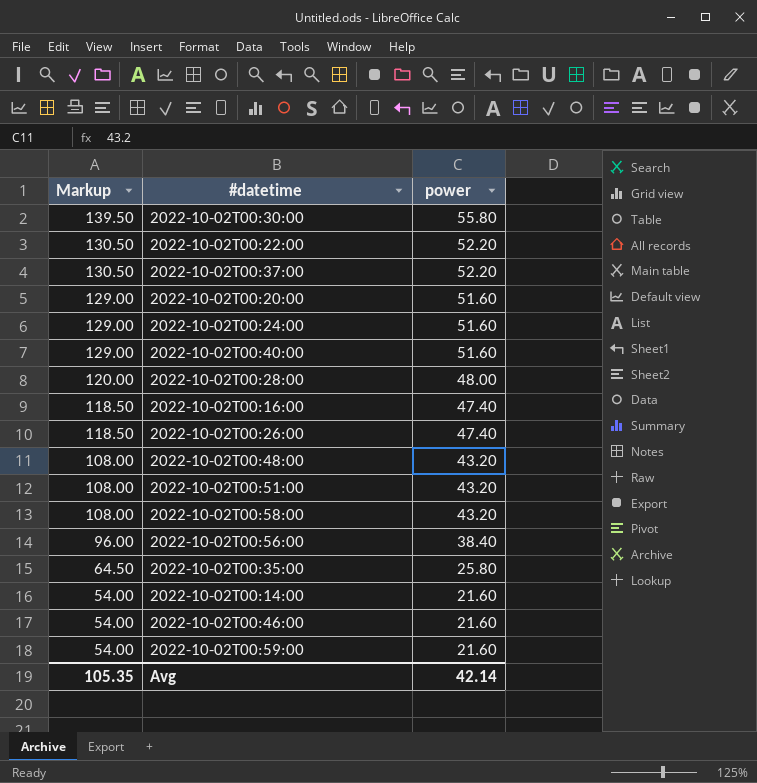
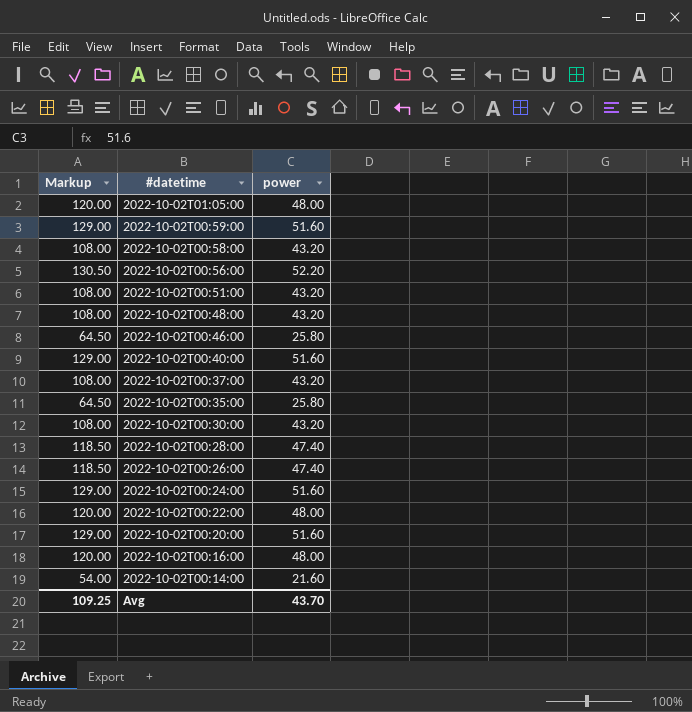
row order: Markup descending -> #datetime descending
row 2022-10-02T01:05:00: none -> 120.00 | 48.00
2022-10-02T00:59:00 | Markup: 54.00 -> 129.00
2022-10-02T00:59:00 | power: 21.60 -> 51.60
2022-10-02T00:56:00 | Markup: 96.00 -> 130.50
2022-10-02T00:56:00 | power: 38.40 -> 52.20
2022-10-02T00:46:00 | Markup: 54.00 -> 64.50
2022-10-02T00:46:00 | power: 21.60 -> 25.80
2022-10-02T00:37:00 | Markup: 130.50 -> 108.00
2022-10-02T00:37:00 | power: 52.20 -> 43.20
2022-10-02T00:30:00 | Markup: 139.50 -> 108.00
2022-10-02T00:30:00 | power: 55.80 -> 43.20
2022-10-02T00:28:00 | Markup: 120.00 -> 118.50
2022-10-02T00:28:00 | power: 48.00 -> 47.40
2022-10-02T00:22:00 | Markup: 130.50 -> 120.00
2022-10-02T00:22:00 | power: 52.20 -> 48.00
2022-10-02T00:16:00 | Markup: 118.50 -> 120.00
2022-10-02T00:16:00 | power: 47.40 -> 48.00
Avg | Markup: 105.35 -> 109.25
Avg | power: 42.14 -> 43.70

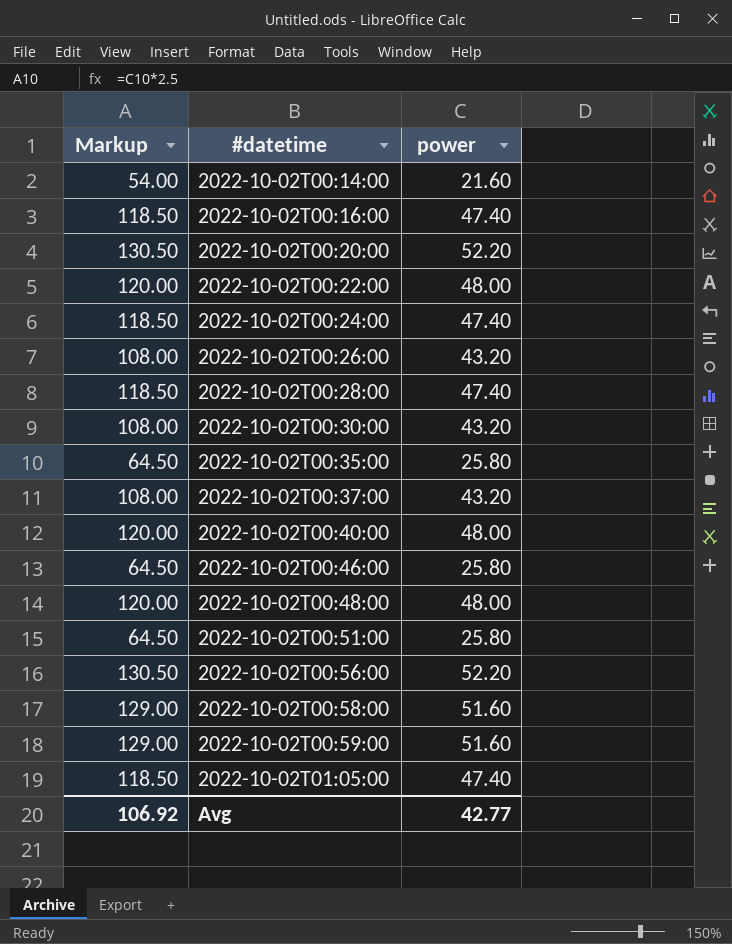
row order: #datetime descending -> #datetime ascending
2022-10-02T00:16:00 | Markup: 120.00 -> 118.50
2022-10-02T00:16:00 | power: 48.00 -> 47.40
2022-10-02T00:20:00 | Markup: 129.00 -> 130.50
2022-10-02T00:20:00 | power: 51.60 -> 52.20
2022-10-02T00:24:00 | Markup: 129.00 -> 118.50
2022-10-02T00:24:00 | power: 51.60 -> 47.40
2022-10-02T00:26:00 | Markup: 118.50 -> 108.00
2022-10-02T00:26:00 | power: 47.40 -> 43.20
2022-10-02T00:40:00 | Markup: 129.00 -> 120.00
2022-10-02T00:40:00 | power: 51.60 -> 48.00
2022-10-02T00:48:00 | Markup: 108.00 -> 120.00
2022-10-02T00:48:00 | power: 43.20 -> 48.00
2022-10-02T00:51:00 | Markup: 108.00 -> 64.50
2022-10-02T00:51:00 | power: 43.20 -> 25.80
2022-10-02T00:58:00 | Markup: 108.00 -> 129.00
2022-10-02T00:58:00 | power: 43.20 -> 51.60
2022-10-02T01:05:00 | Markup: 120.00 -> 118.50
2022-10-02T01:05:00 | power: 48.00 -> 47.40
Avg | Markup: 109.25 -> 106.92
Avg | power: 43.70 -> 42.77

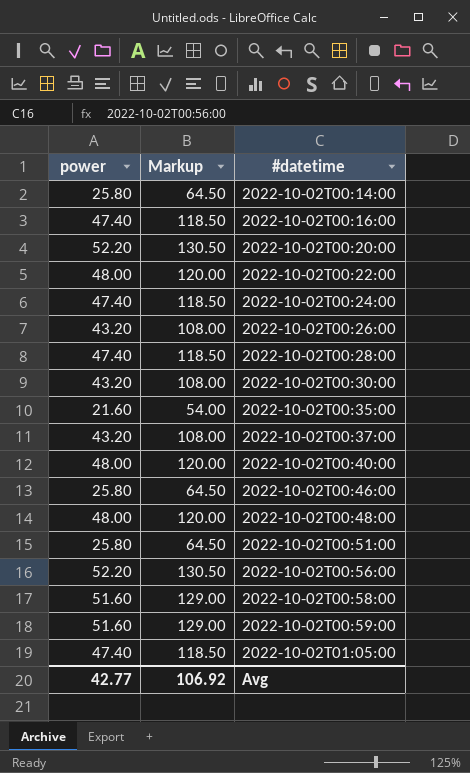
column power | position: 3 -> 1
2022-10-02T00:14:00 | power: 21.60 -> 25.80
2022-10-02T00:14:00 | Markup: 54.00 -> 64.50
2022-10-02T00:35:00 | power: 25.80 -> 21.60
2022-10-02T00:35:00 | Markup: 64.50 -> 54.00

